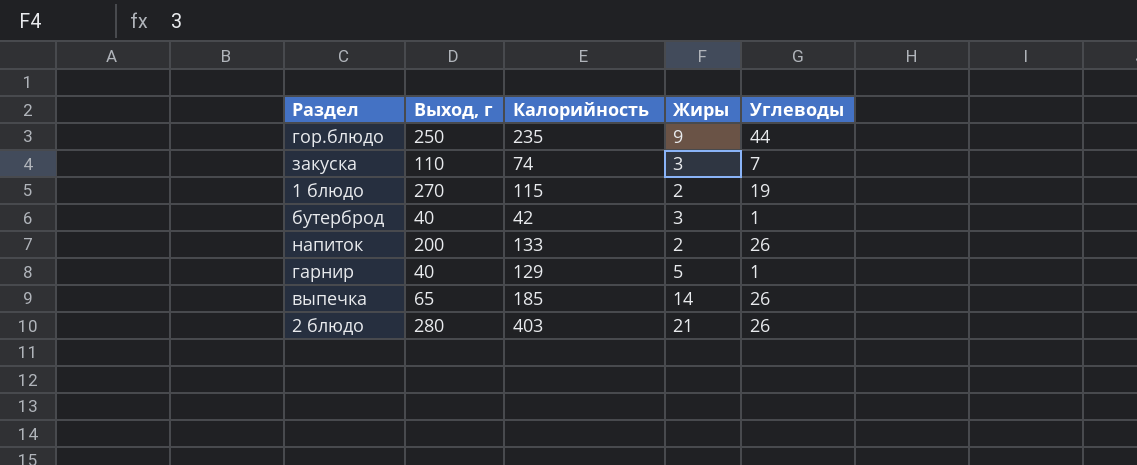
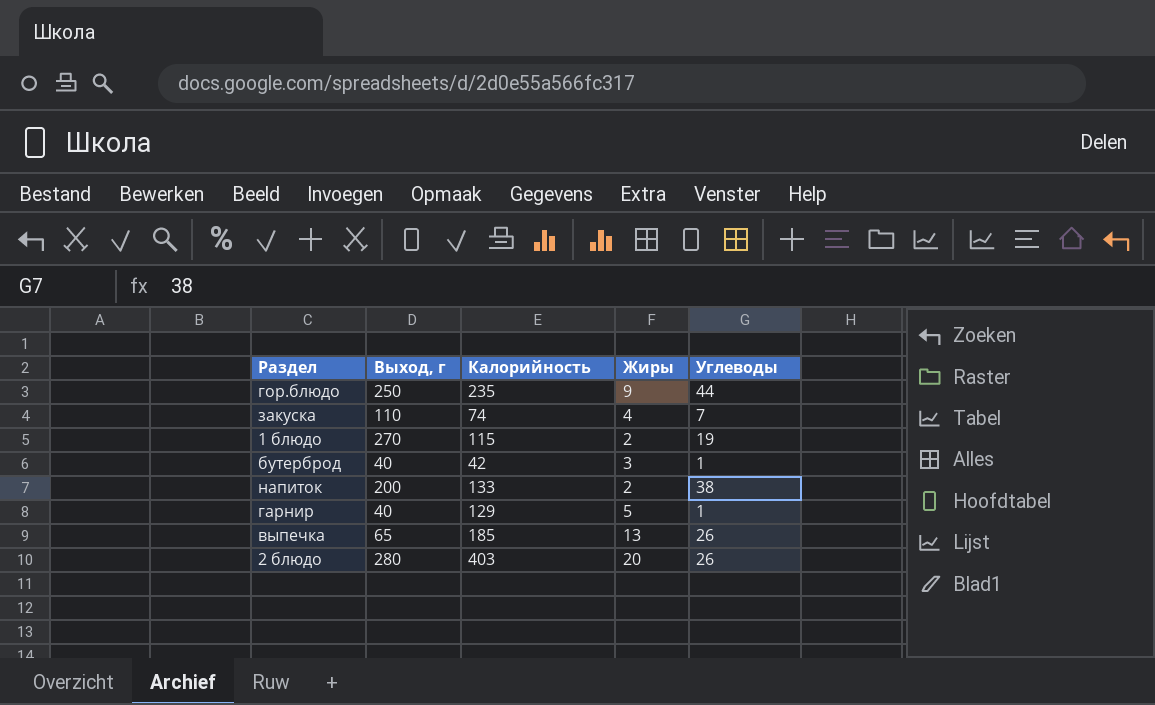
закуска | Жиры: 3 -> 4
напиток | Углеводы: 26 -> 38
выпечка | Жиры: 14 -> 13
2 блюдо | Жиры: 21 -> 20

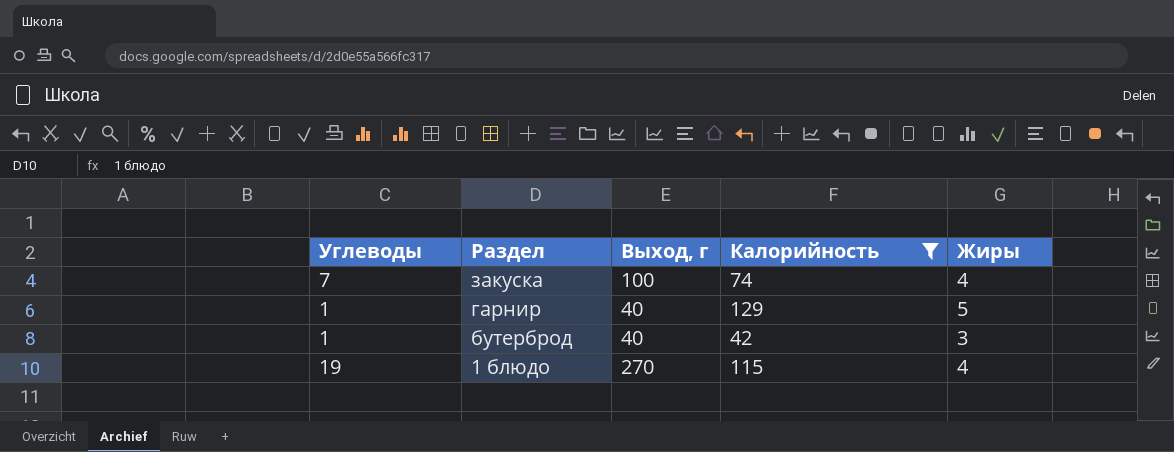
filter: none -> Калорийность <= 129
row order: none -> Раздел descending
column Углеводы | position: 5 -> 1
закуска | Выход, г: 110 -> 100
1 блюдо | Жиры: 2 -> 4

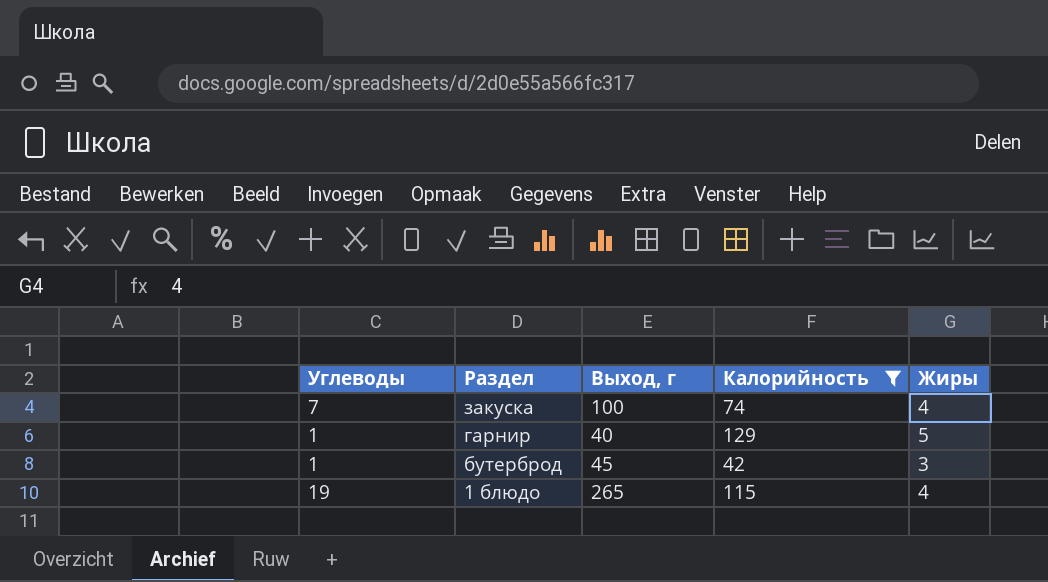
бутерброд | Выход, г: 40 -> 45
1 блюдо | Выход, г: 270 -> 265

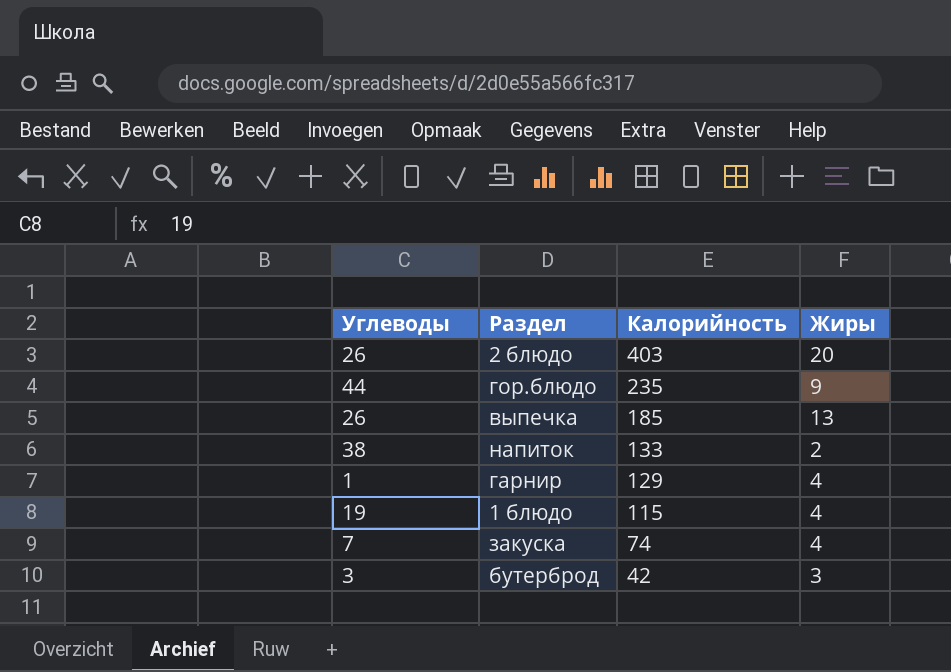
filter: Калорийность <= 129 -> none
row order: Раздел descending -> Калорийность descending
column Выход, г | position: 3 -> none
гарнир | Жиры: 5 -> 4
бутерброд | Углеводы: 1 -> 3

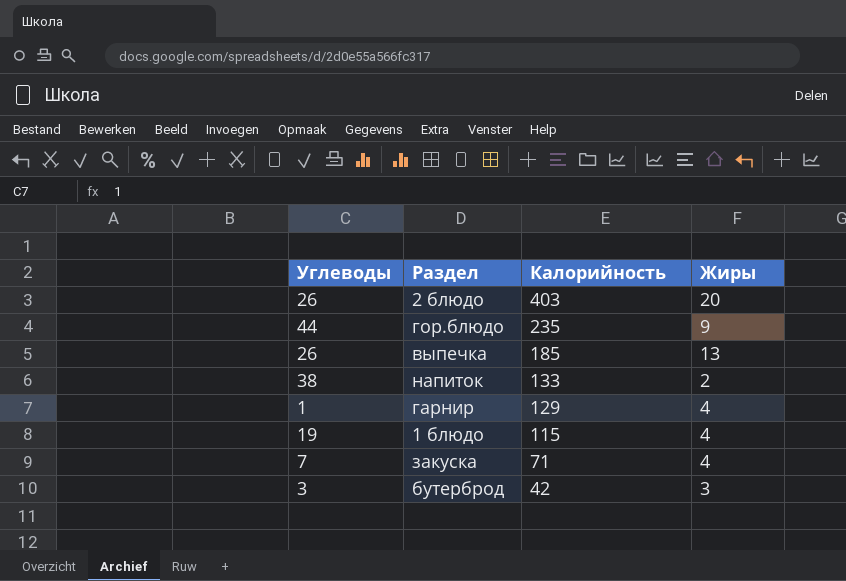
закуска | Калорийность: 74 -> 71

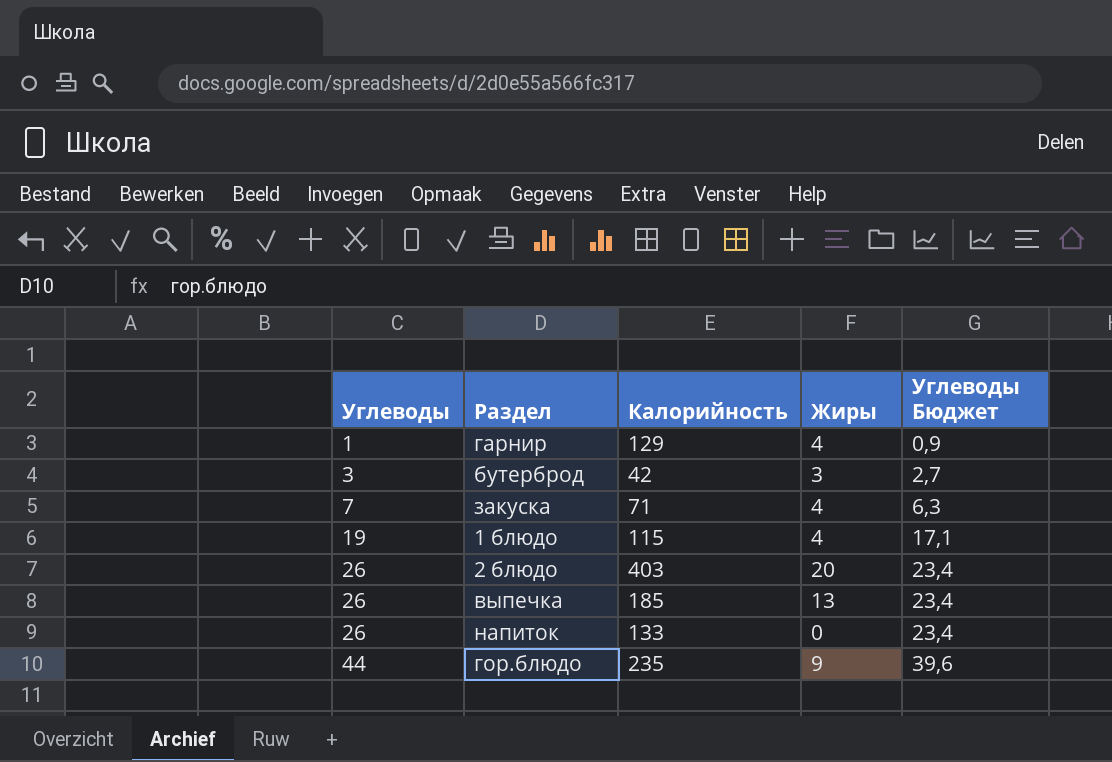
row order: Калорийность descending -> Углеводы ascending
column Углеводы Бюджет | formula: none -> [Углеводы] * 0,9
напиток | Углеводы: 38 -> 26
напиток | Жиры: 2 -> 0

